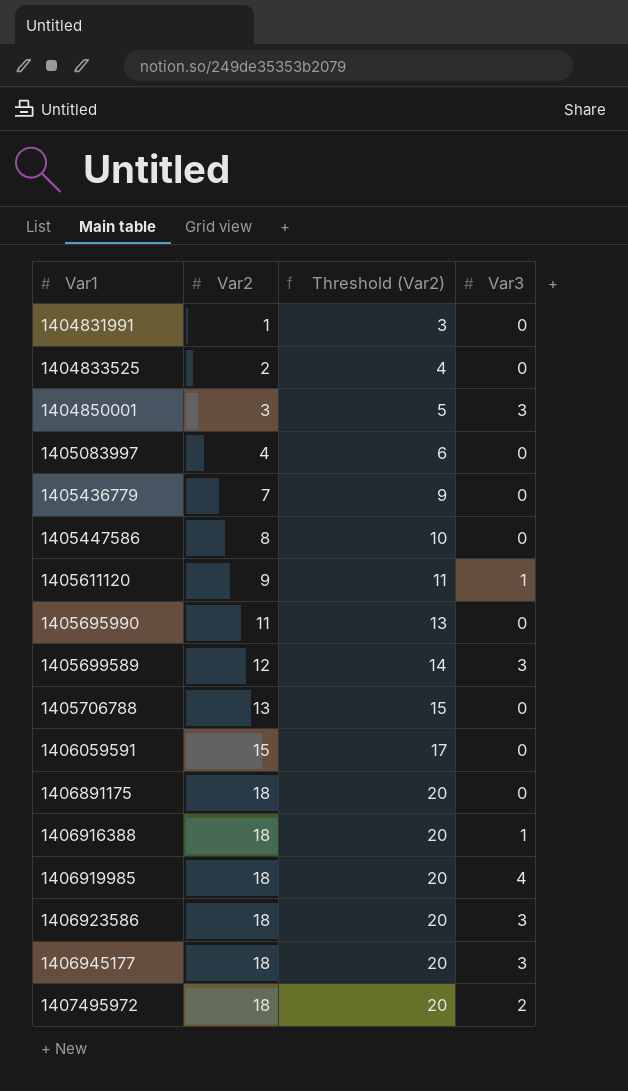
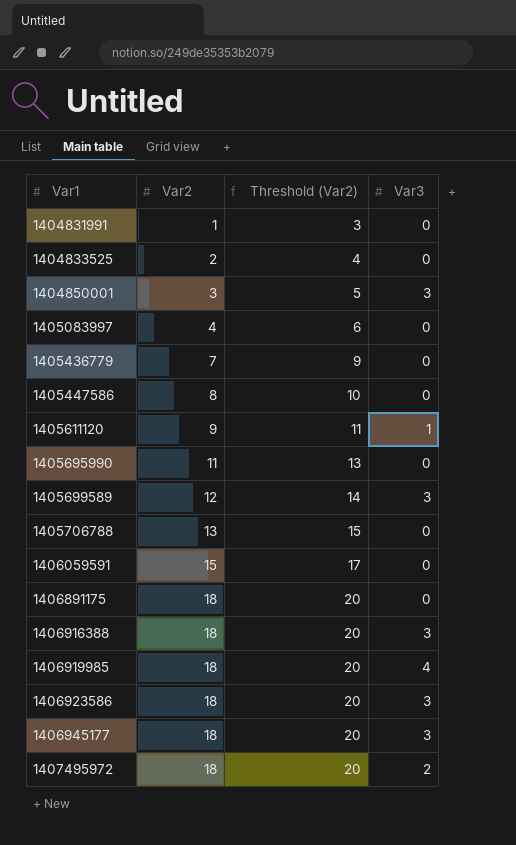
1406916388 | Var3: 1 -> 3

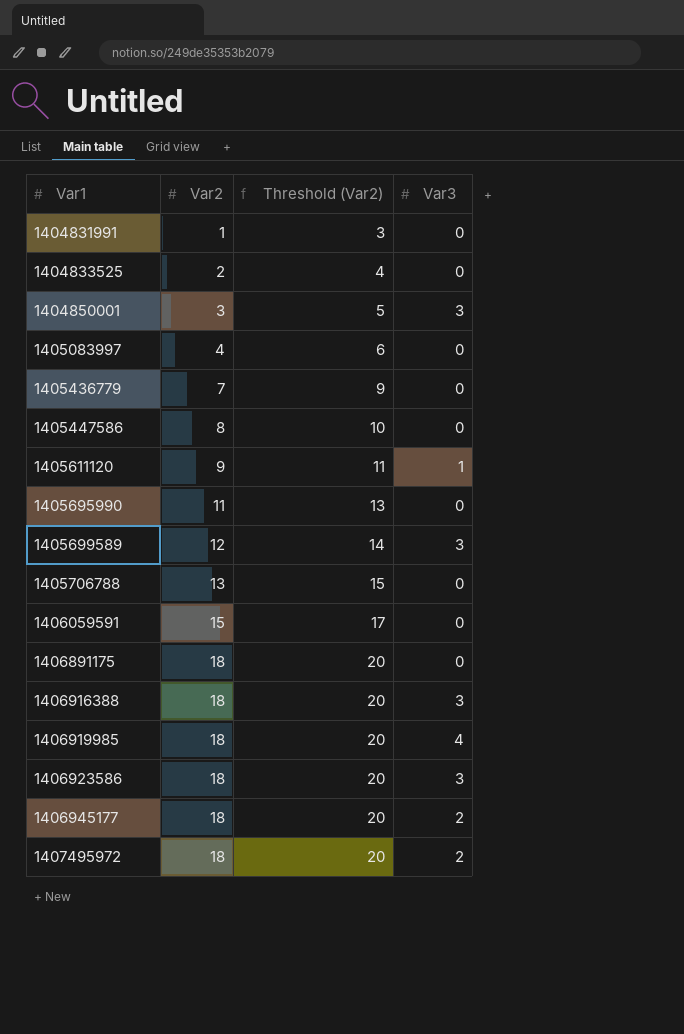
1406945177 | Var3: 3 -> 2

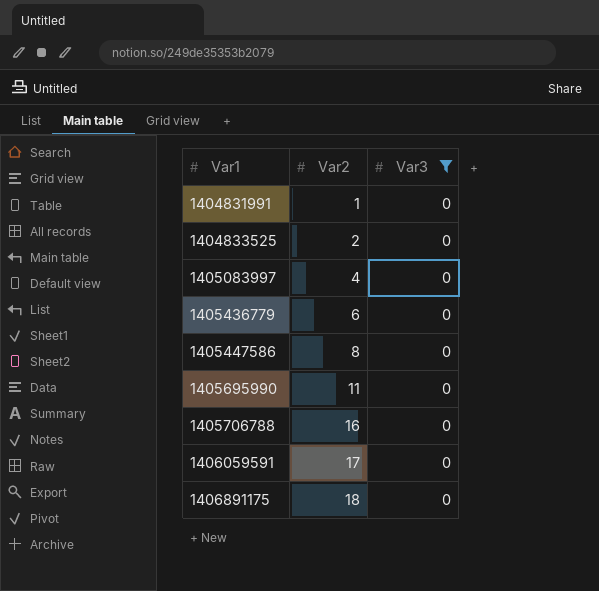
filter: none -> Var3 = 0
column Threshold (Var2) | formula: [Var2] + 2 -> none
1405436779 | Var2: 7 -> 6
1405706788 | Var2: 13 -> 16
1406059591 | Var2: 15 -> 17

